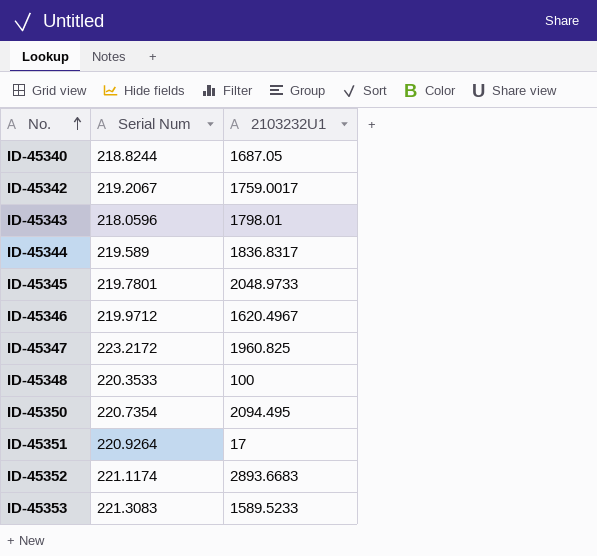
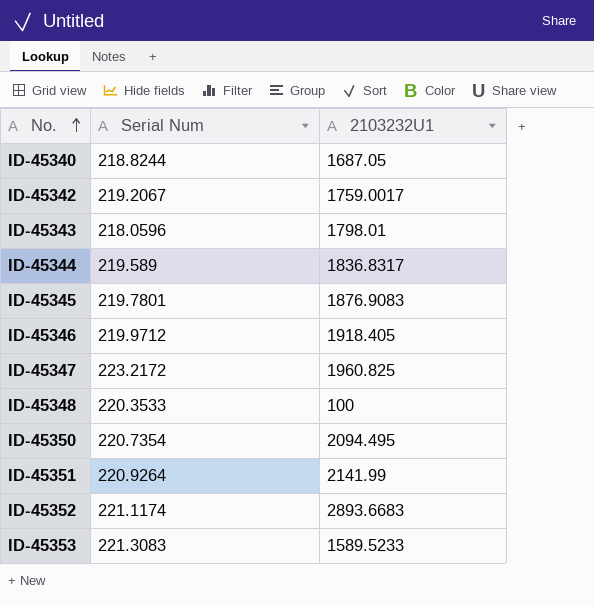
ID-45345 | 2103232U1: 2048.9733 -> 1876.9083
ID-45346 | 2103232U1: 1620.4967 -> 1918.405
ID-45351 | 2103232U1: 17 -> 2141.99

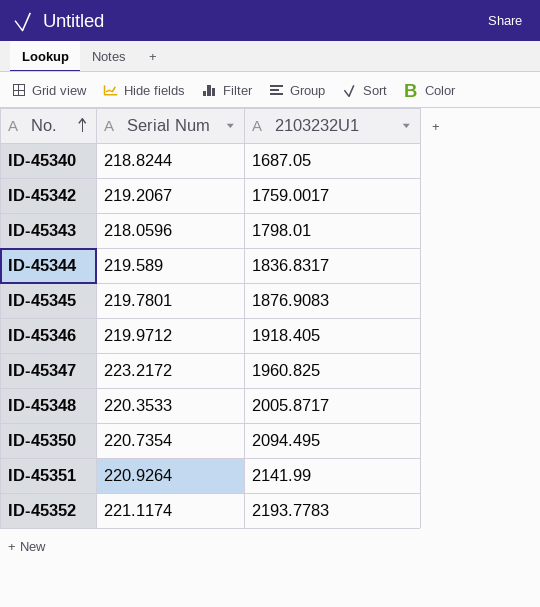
row ID-45353: 221.3083 | 1589.5233 -> none
ID-45348 | 2103232U1: 100 -> 2005.8717
ID-45352 | 2103232U1: 2893.6683 -> 2193.7783

